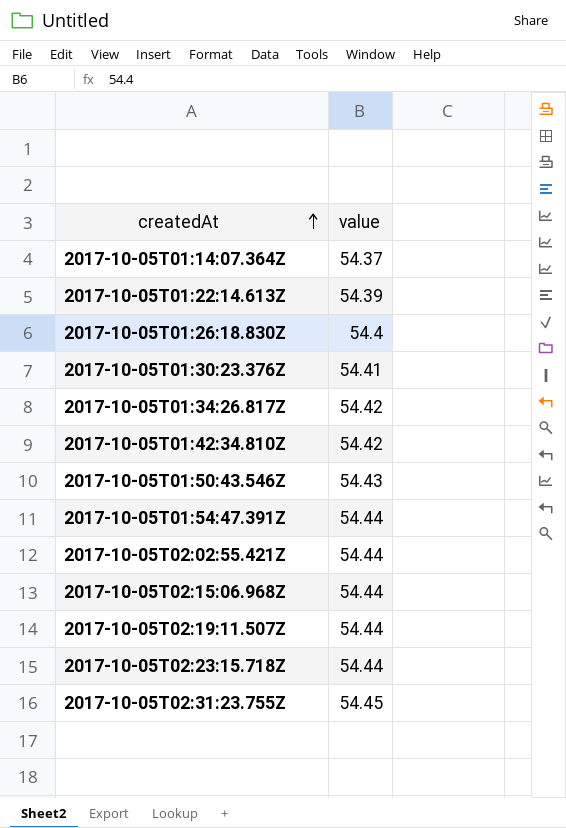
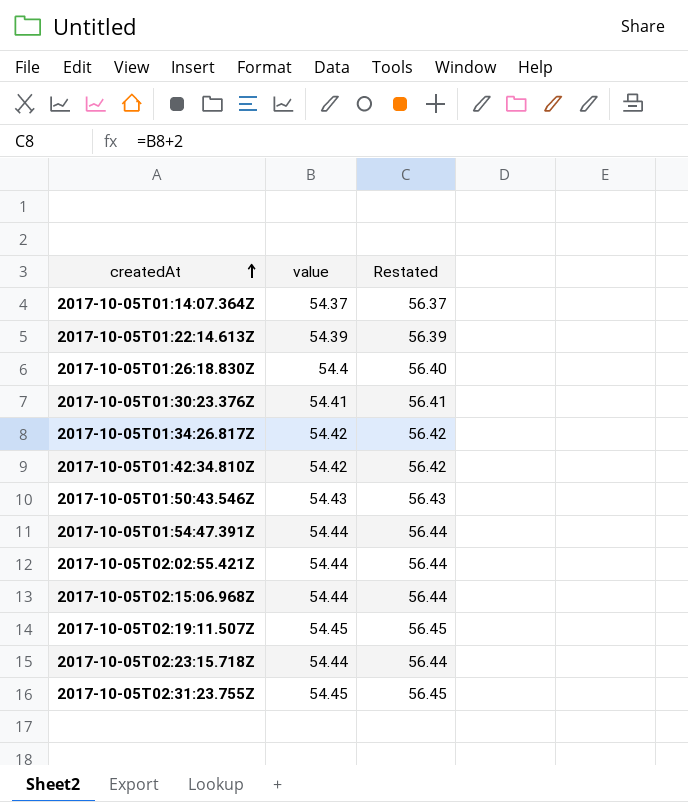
column Restated | formula: none -> [value] + 2
2017-10-05T02:19:11.507Z | value: 54.44 -> 54.45

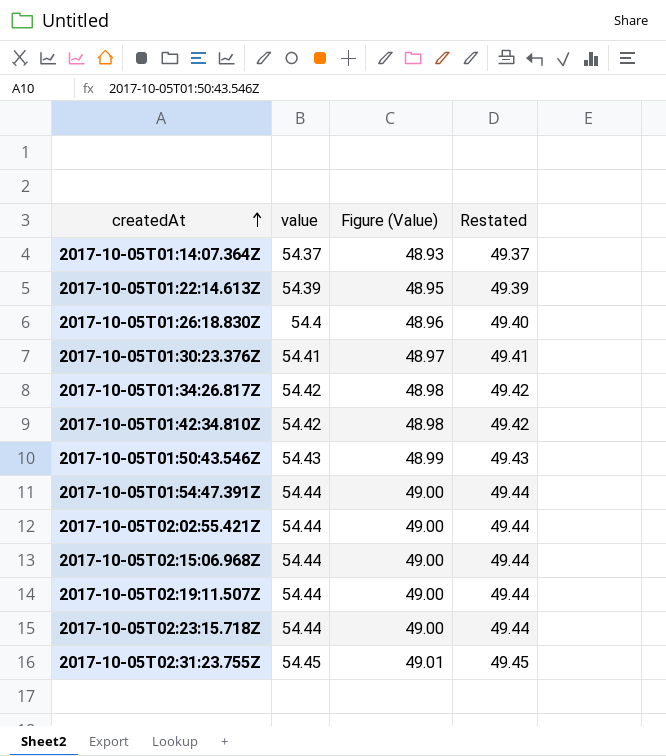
column Figure (Value) | formula: none -> [value] * 0.9
column Restated | formula: [value] + 2 -> [value] - 5
2017-10-05T02:19:11.507Z | value: 54.45 -> 54.44

